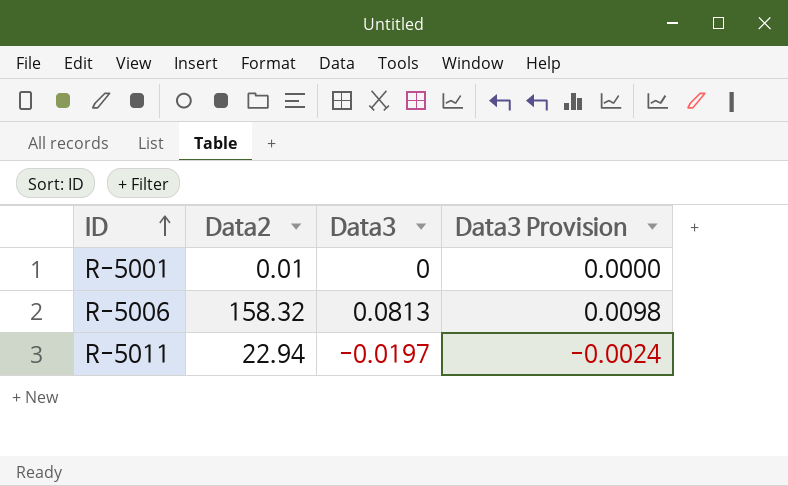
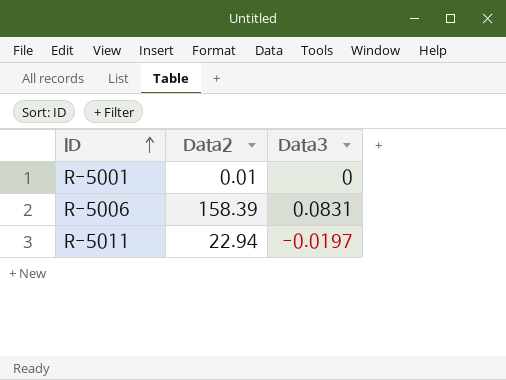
column Data3 Provision | formula: [Data3] * 0.12 -> none
R-5006 | Data2: 158.32 -> 158.39
R-5006 | Data3: 0.0813 -> 0.0831

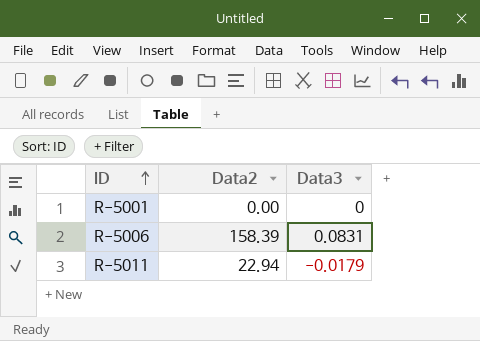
R-5001 | Data2: 0.01 -> 0.00
R-5011 | Data3: -0.0197 -> -0.0179

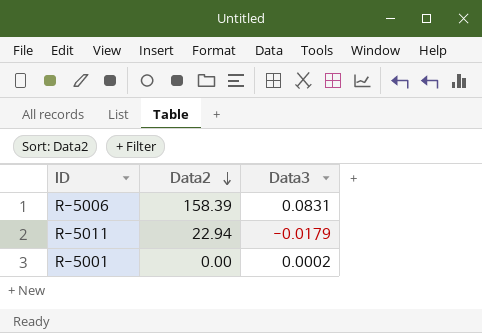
row order: ID ascending -> Data2 descending
R-5001 | Data3: 0 -> 0.0002

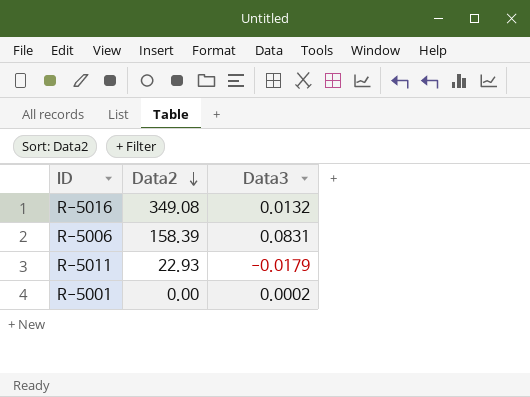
row R-5016: none -> 349.08 | 0.0132
R-5011 | Data2: 22.94 -> 22.93

